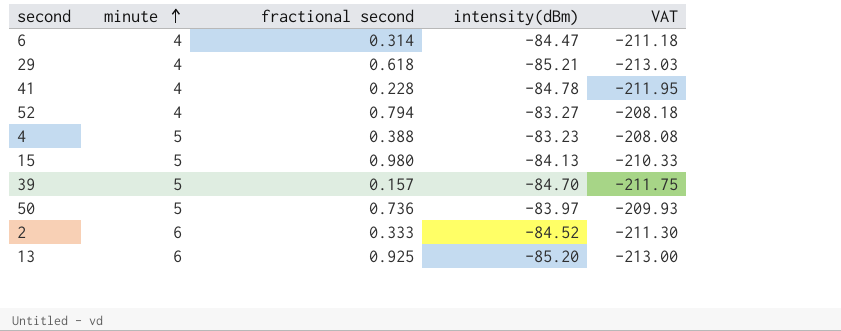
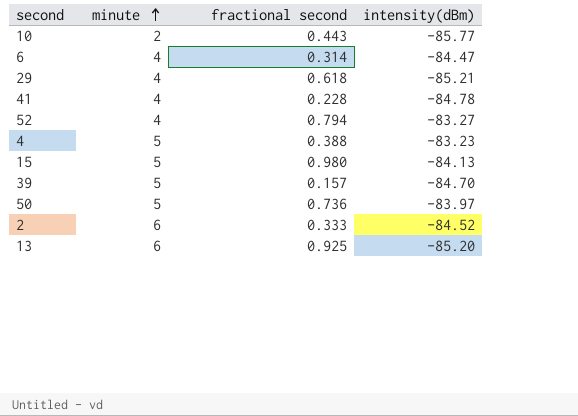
column VAT | formula: [intensity(dBm)] * 2.5 -> none
row 10: none -> 2 | 0.443 | -85.77

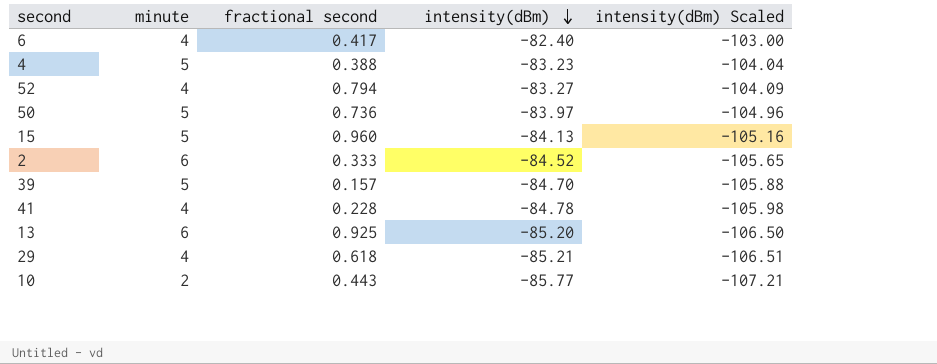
row order: minute ascending -> intensity(dBm) descending
column intensity(dBm) Scaled | formula: none -> [intensity(dBm)] * 1.25
6 | fractional second: 0.314 -> 0.417
6 | intensity(dBm): -84.47 -> -82.40
15 | fractional second: 0.980 -> 0.960

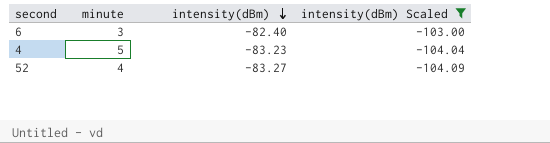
filter: none -> intensity(dBm) Scaled >= -104.09
column fractional second | position: 3 -> none
6 | minute: 4 -> 3

